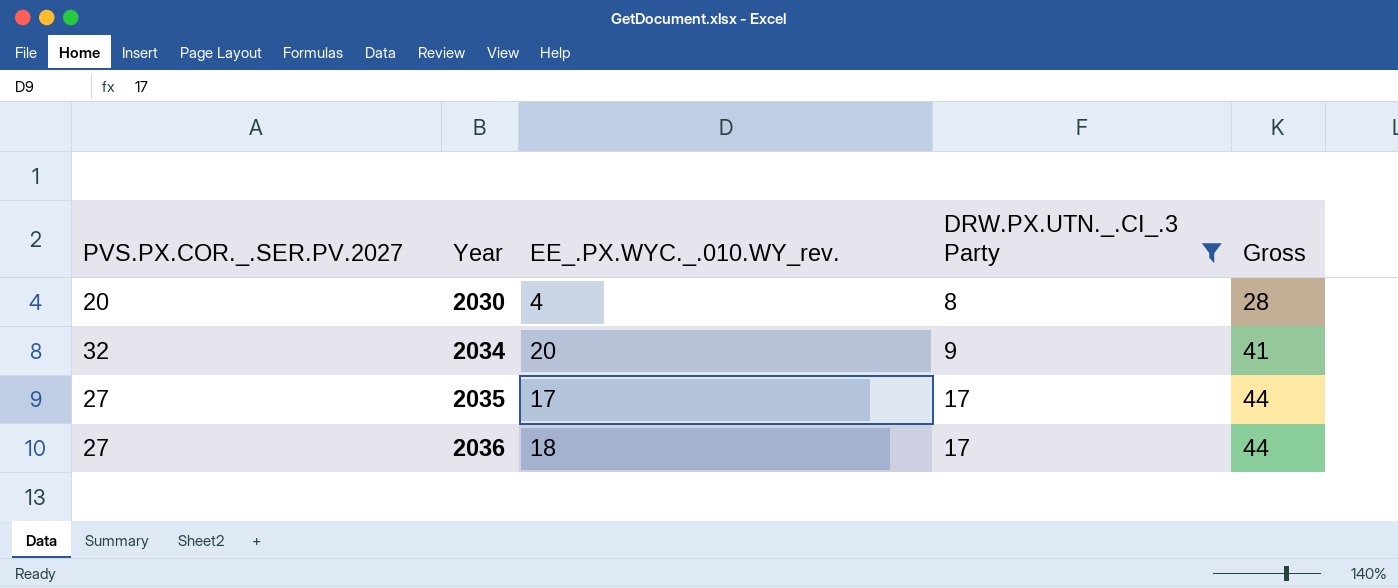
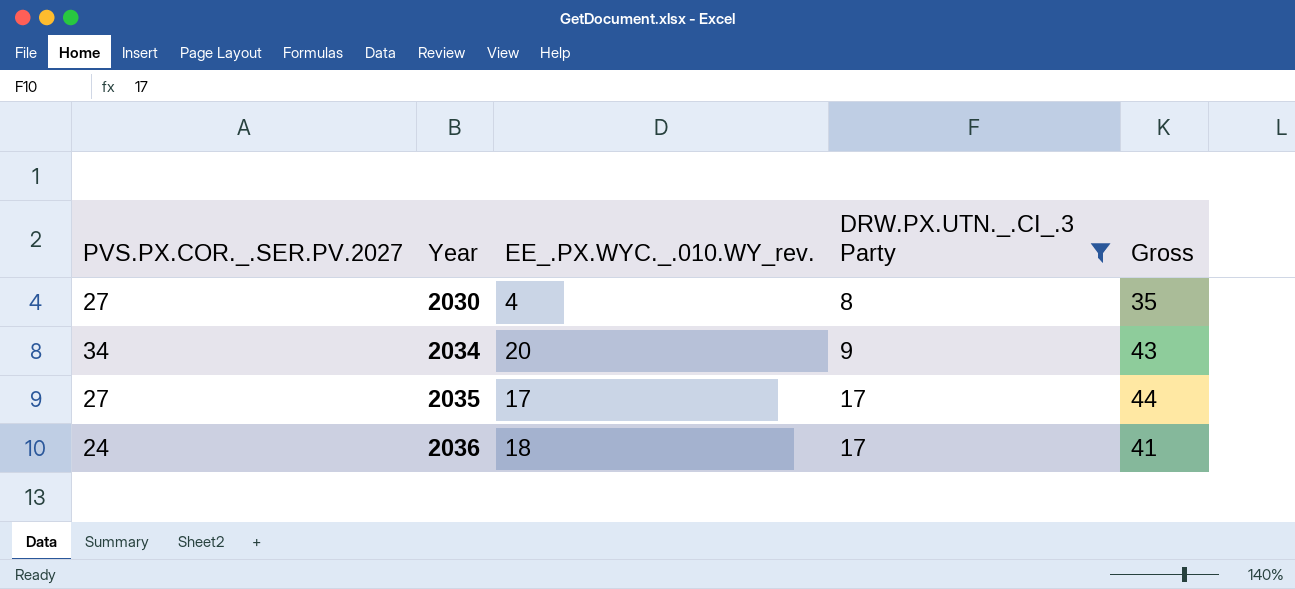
2030 | PVS.PX.COR._.SER.PV.2027: 20 -> 27
2030 | Gross: 28 -> 35
2034 | PVS.PX.COR._.SER.PV.2027: 32 -> 34
2034 | Gross: 41 -> 43
2036 | PVS.PX.COR._.SER.PV.2027: 27 -> 24
2036 | Gross: 44 -> 41

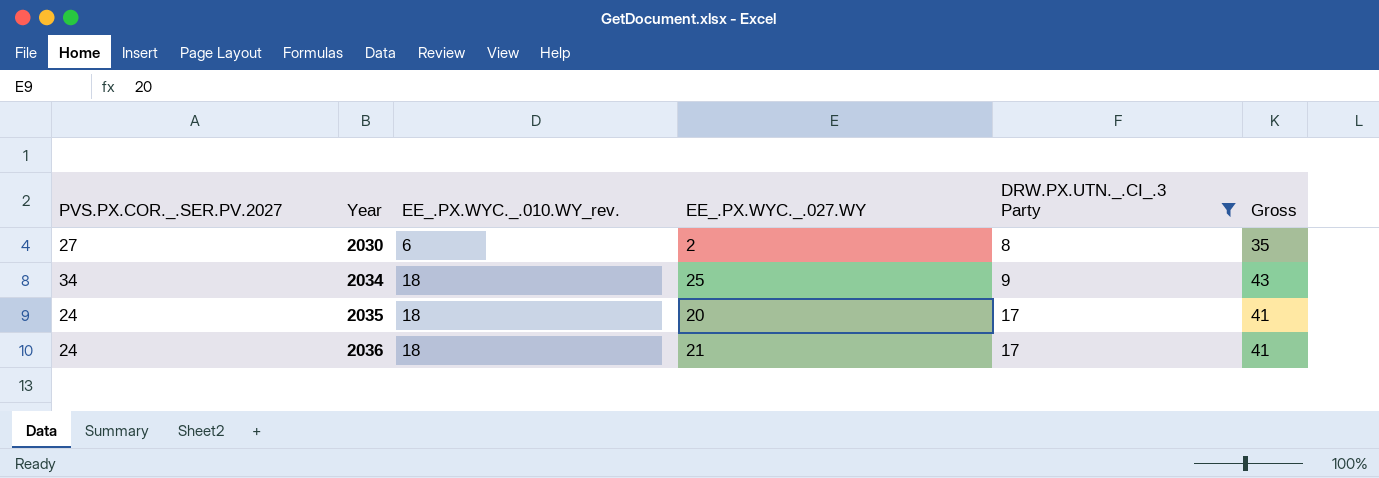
column EE_.PX.WYC._.027.WY | position: none -> 4
2030 | EE_.PX.WYC._.010.WY_rev.: 4 -> 6
2034 | EE_.PX.WYC._.010.WY_rev.: 20 -> 18
2035 | PVS.PX.COR._.SER.PV.2027: 27 -> 24
2035 | EE_.PX.WYC._.010.WY_rev.: 17 -> 18
2035 | Gross: 44 -> 41

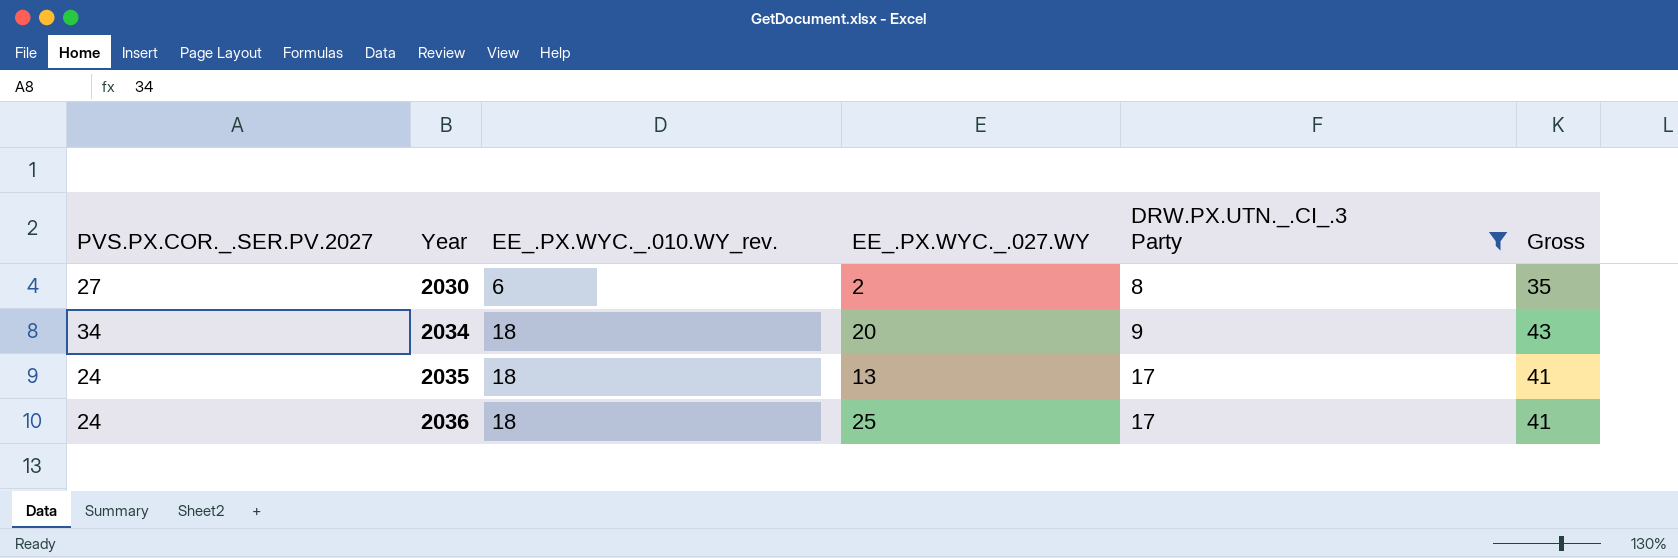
2034 | EE_.PX.WYC._.027.WY: 25 -> 20
2035 | EE_.PX.WYC._.027.WY: 20 -> 13
2036 | EE_.PX.WYC._.027.WY: 21 -> 25

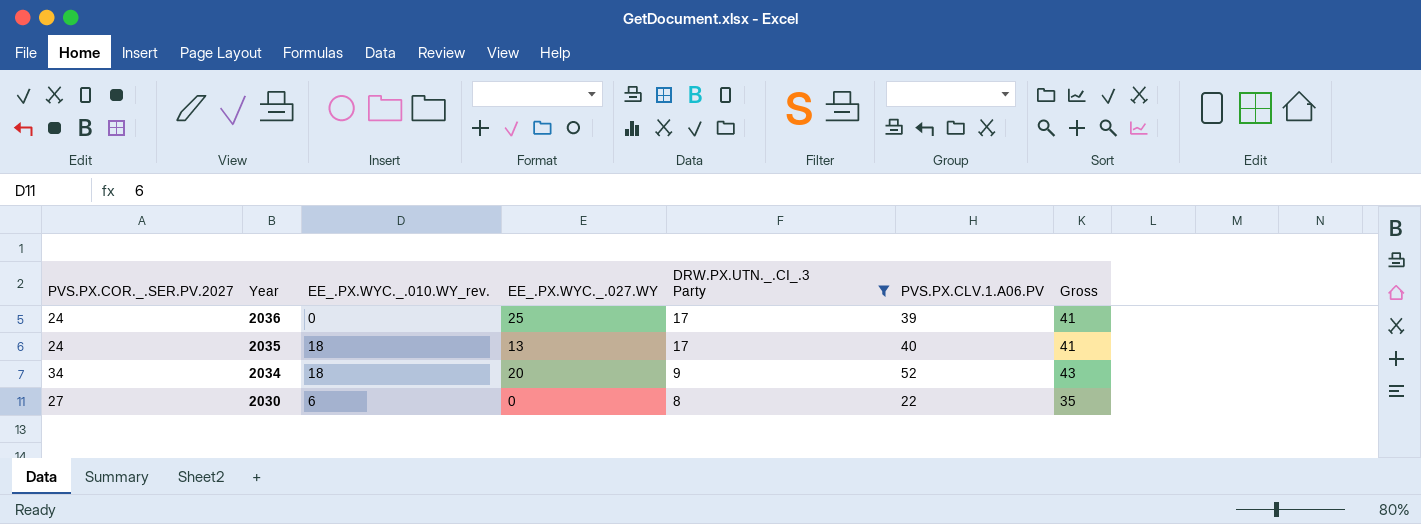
row order: Year ascending -> Year descending
column PVS.PX.CLV.1.A06.PV | position: none -> 6
2036 | EE_.PX.WYC._.010.WY_rev.: 18 -> 0
2030 | EE_.PX.WYC._.027.WY: 2 -> 0

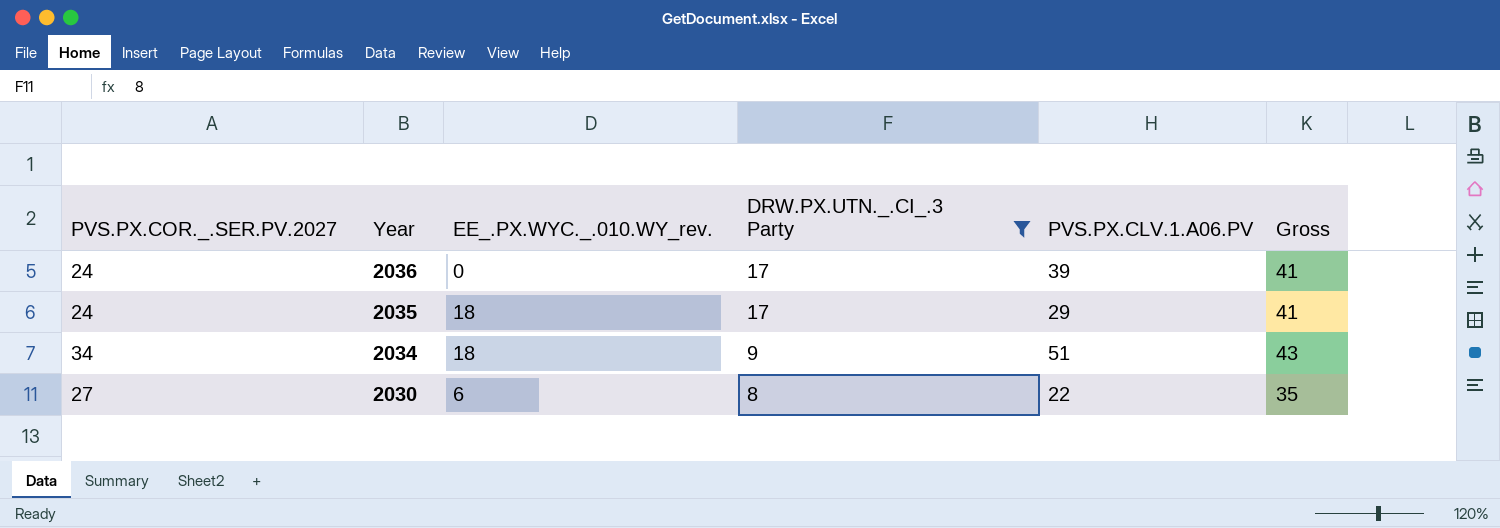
column EE_.PX.WYC._.027.WY | position: 4 -> none
2035 | PVS.PX.CLV.1.A06.PV: 40 -> 29
2034 | PVS.PX.CLV.1.A06.PV: 52 -> 51

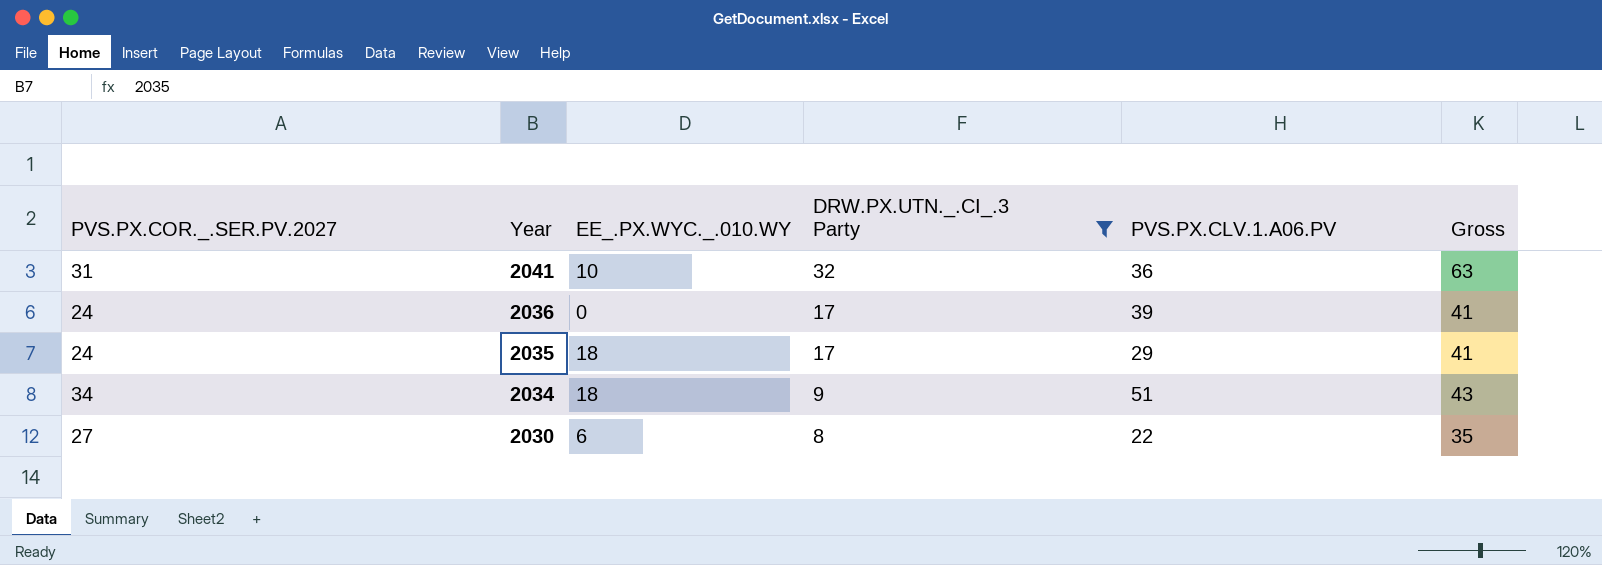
column name: EE_.PX.WYC._.010.WY_rev. -> EE_.PX.WYC._.010.WY
row 2041: none -> 31 | 10 | 32 | 36 | 63

